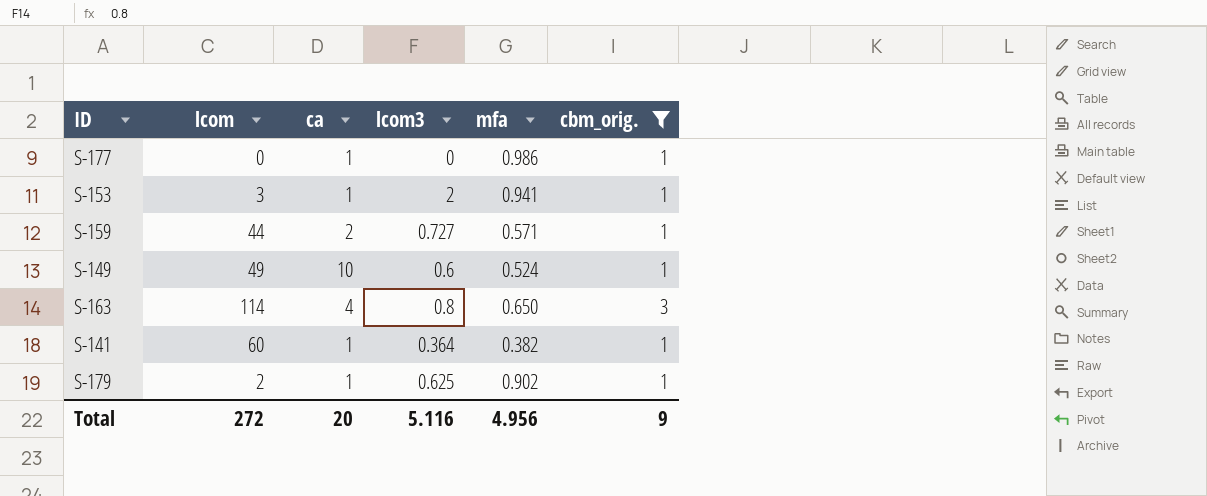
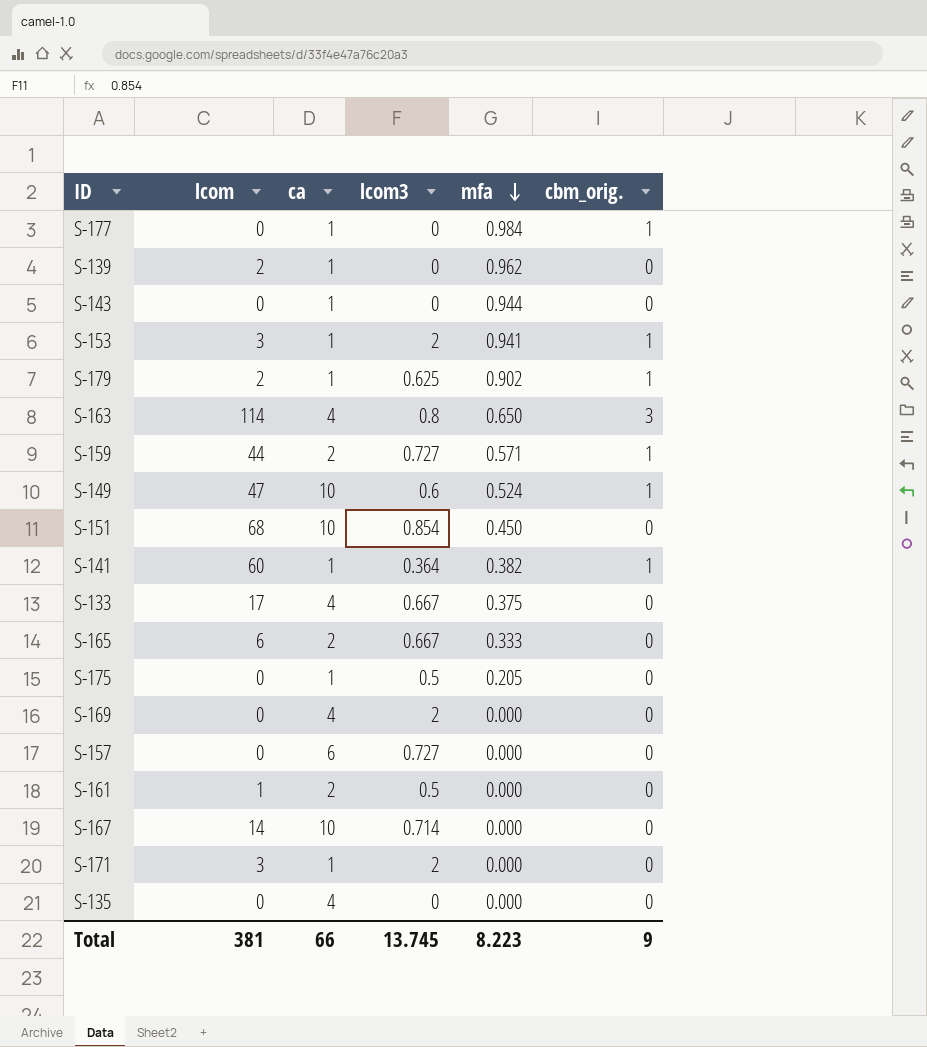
filter: cbm_orig. != 0 -> none
row order: none -> mfa descending
S-177 | mfa: 0.986 -> 0.984
S-149 | lcom: 49 -> 47
Total | lcom: 272 -> 381
Total | ca: 20 -> 66
Total | lcom3: 5.116 -> 13.745
Total | mfa: 4.956 -> 8.223

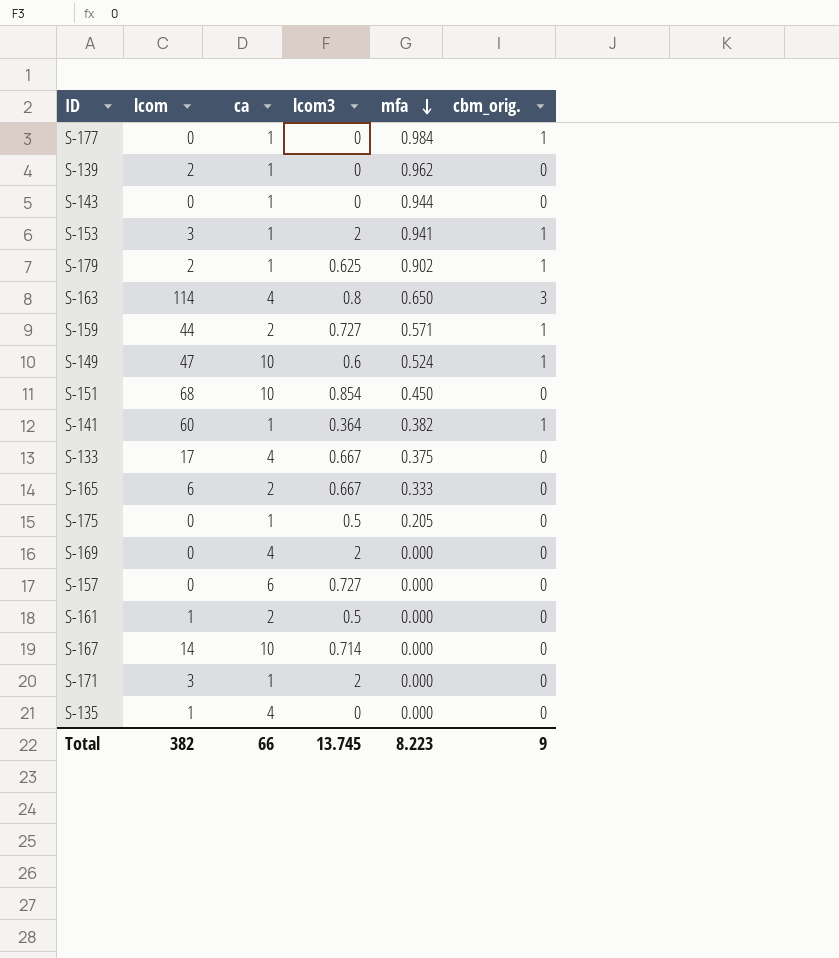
S-135 | lcom: 0 -> 1
Total | lcom: 381 -> 382

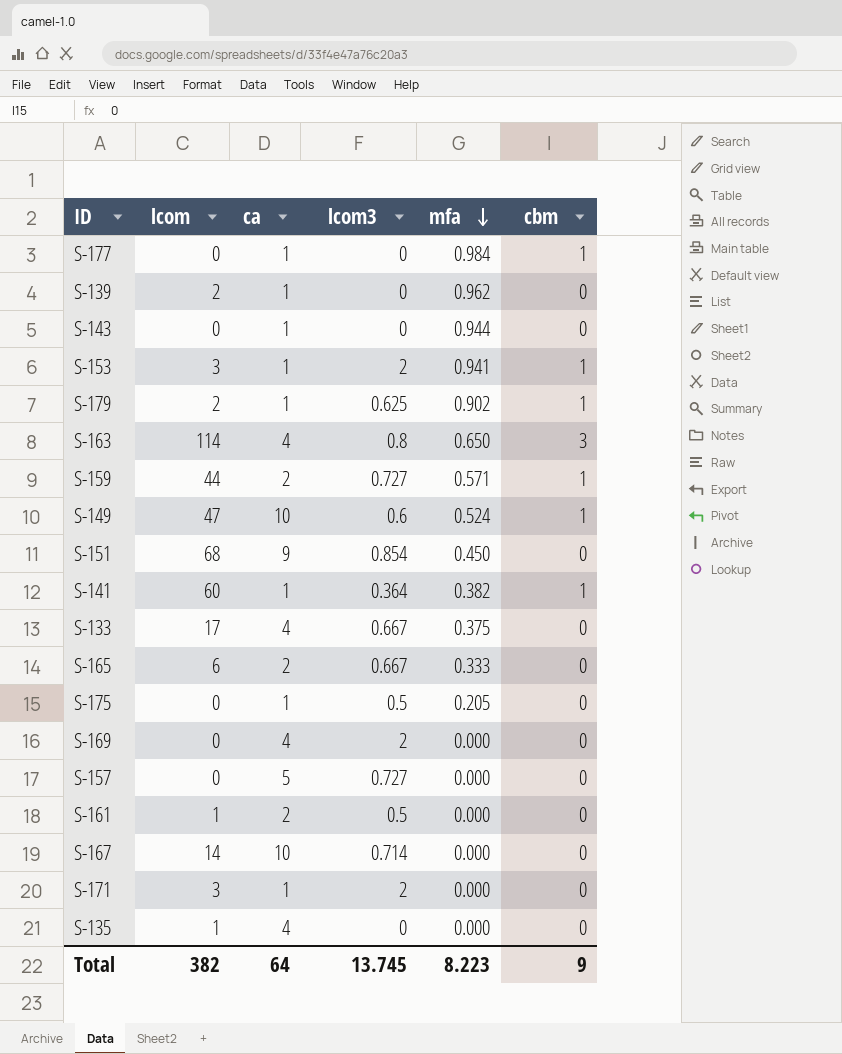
column name: cbm_orig. -> cbm
S-151 | ca: 10 -> 9
S-157 | ca: 6 -> 5
Total | ca: 66 -> 64

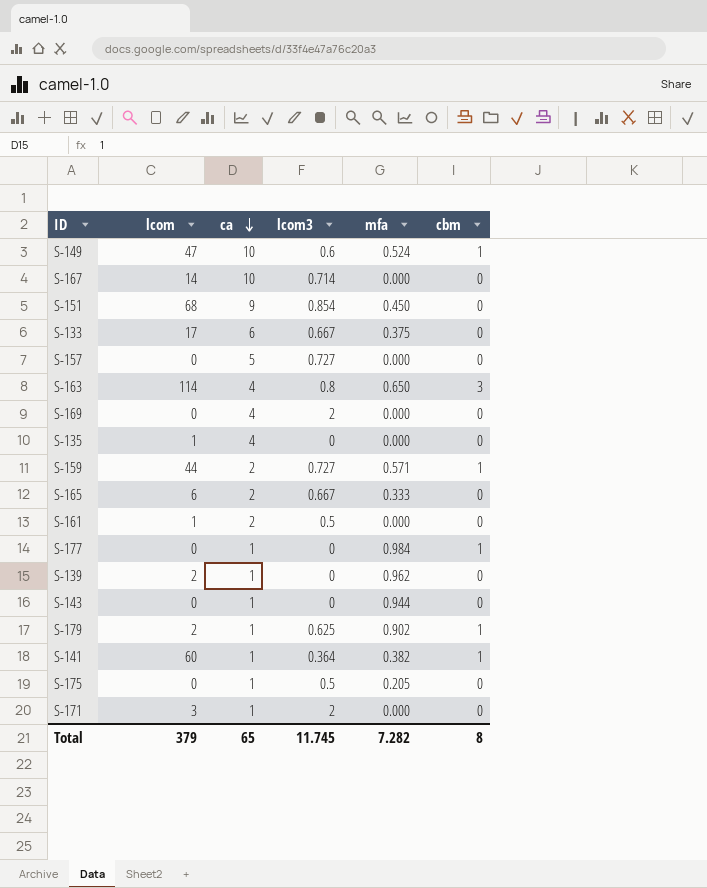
row order: mfa descending -> ca descending
row S-153: 3 | 1 | 2 | 0.941 | 1 -> none
S-133 | ca: 4 -> 6
Total | lcom: 382 -> 379
Total | ca: 64 -> 65
Total | lcom3: 13.745 -> 11.745
Total | mfa: 8.223 -> 7.282
Total | cbm: 9 -> 8

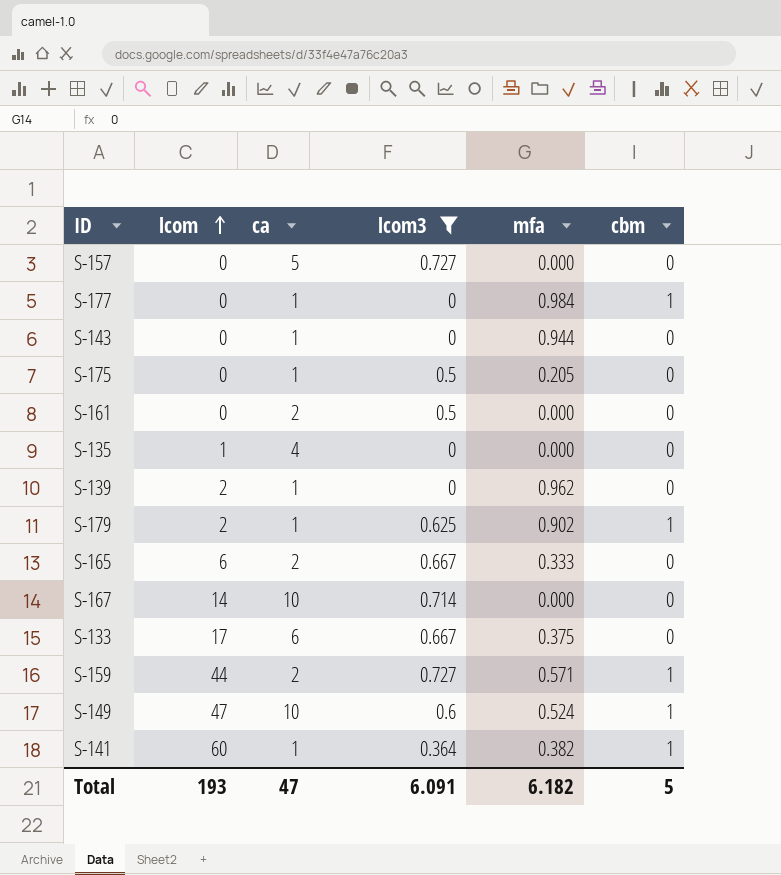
filter: none -> lcom3 <= 0.727
row order: ca descending -> lcom ascending
S-161 | lcom: 1 -> 0
Total | lcom: 379 -> 193
Total | ca: 65 -> 47
Total | lcom3: 11.745 -> 6.091
Total | mfa: 7.282 -> 6.182
Total | cbm: 8 -> 5

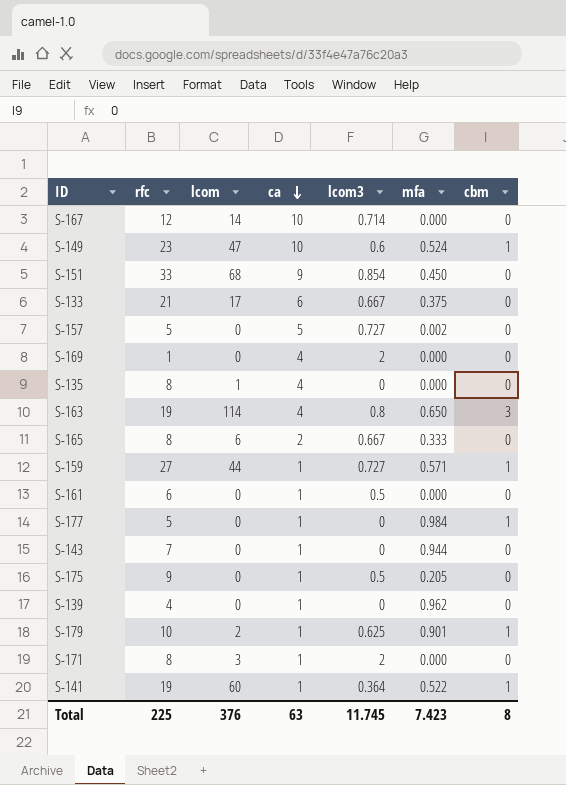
filter: lcom3 <= 0.727 -> none
row order: lcom ascending -> ca descending
column rfc | position: none -> 2
S-157 | mfa: 0.000 -> 0.002
S-159 | ca: 2 -> 1
S-161 | ca: 2 -> 1
S-139 | lcom: 2 -> 0
S-179 | mfa: 0.902 -> 0.901
S-141 | mfa: 0.382 -> 0.522
Total | lcom: 193 -> 376
Total | ca: 47 -> 63
Total | lcom3: 6.091 -> 11.745
Total | mfa: 6.182 -> 7.423
Total | cbm: 5 -> 8

